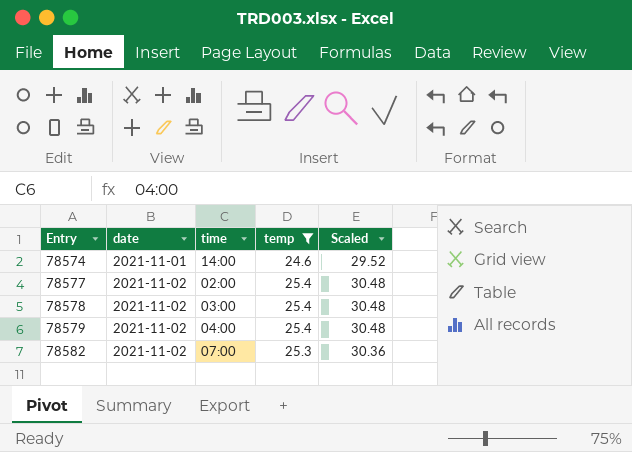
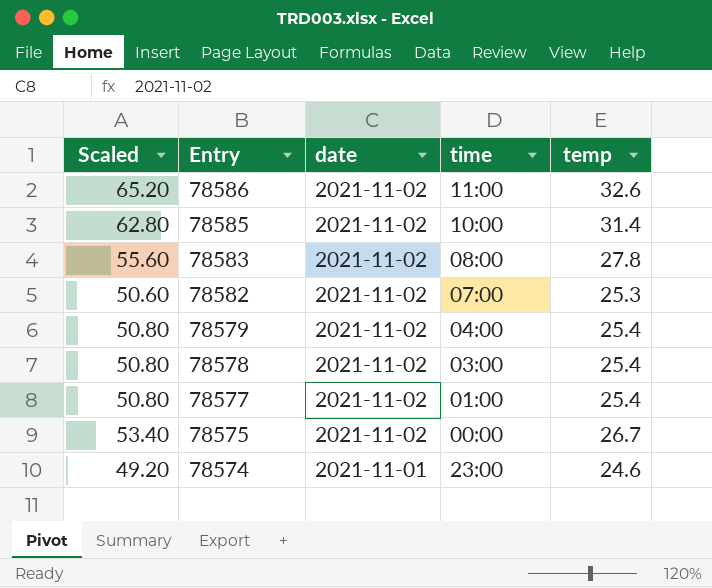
filter: temp <= 25.4 -> none
row order: Entry ascending -> Entry descending
column Scaled | formula: [temp] * 1.2 -> [temp] * 2
column Scaled | position: 5 -> 1
78577 | time: 02:00 -> 01:00
78574 | time: 14:00 -> 23:00

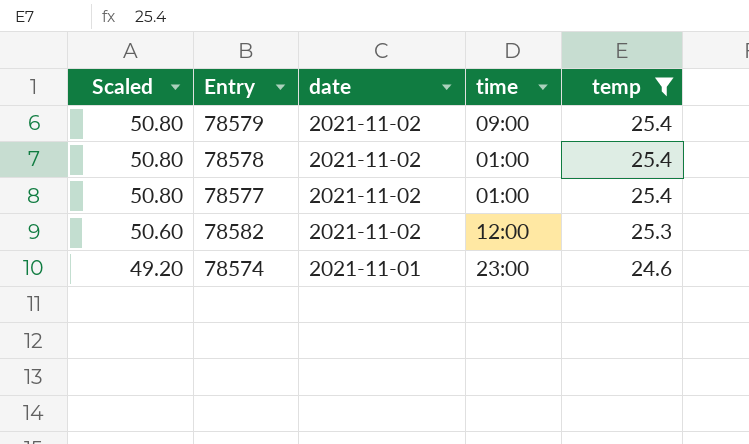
filter: none -> temp <= 25.4
row order: Entry descending -> Scaled descending
78579 | time: 04:00 -> 09:00
78578 | time: 03:00 -> 01:00
78582 | time: 07:00 -> 12:00

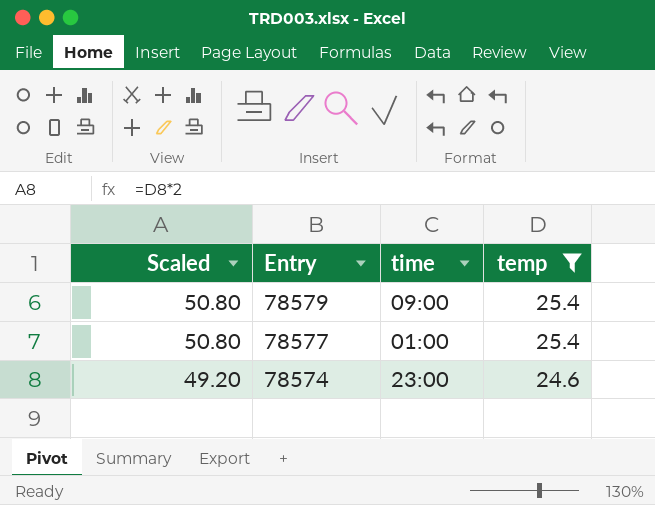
column date | position: 3 -> none
row 78578: 50.80 | 2021-11-02 | 01:00 | 25.4 -> none
row 78582: 50.60 | 2021-11-02 | 12:00 | 25.3 -> none

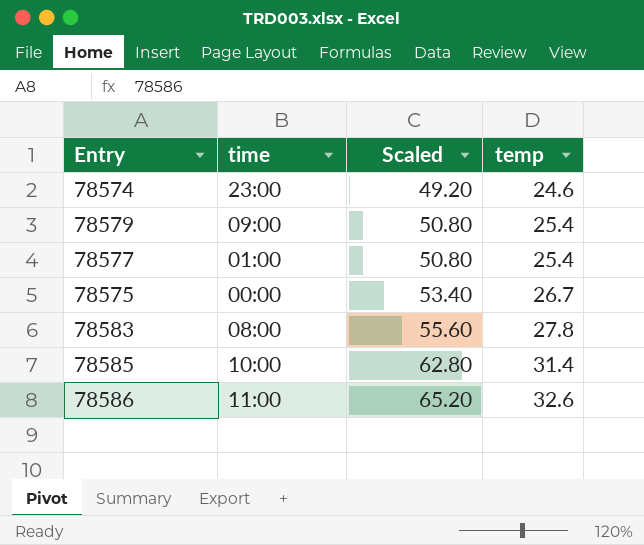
filter: temp <= 25.4 -> none
row order: Scaled descending -> Scaled ascending
column Scaled | position: 1 -> 3

